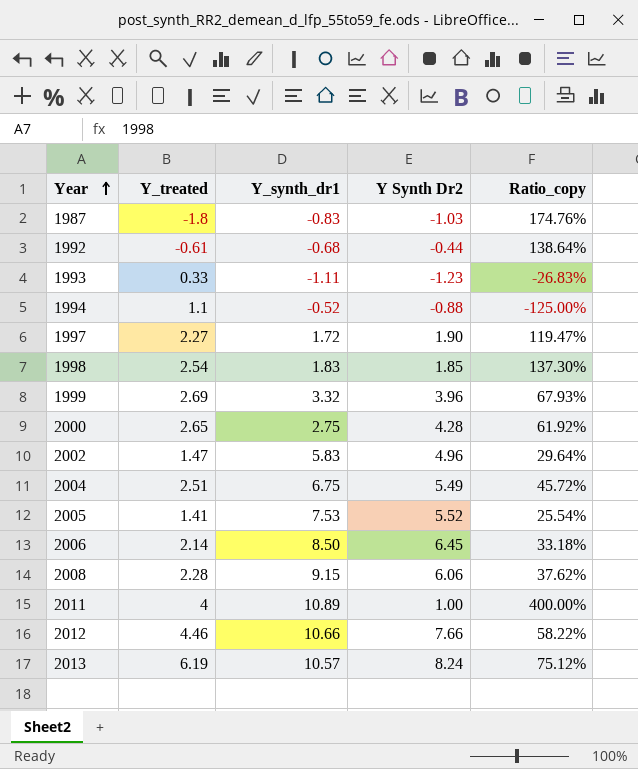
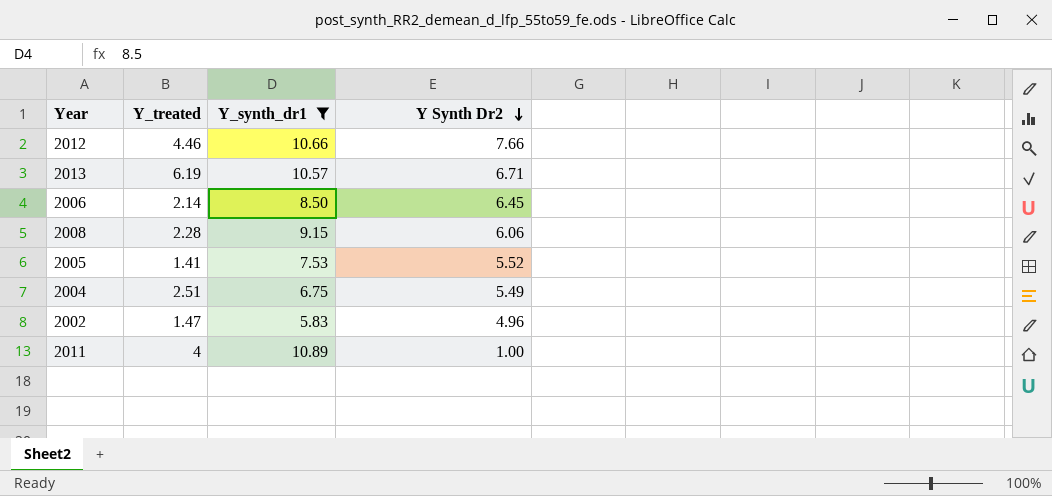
filter: none -> Y_synth_dr1 >= 5.83
row order: Year ascending -> Y Synth Dr2 descending
column Ratio_copy | formula: [Y_treated] / [Y Synth Dr2] -> none
2013 | Y Synth Dr2: 8.24 -> 6.71

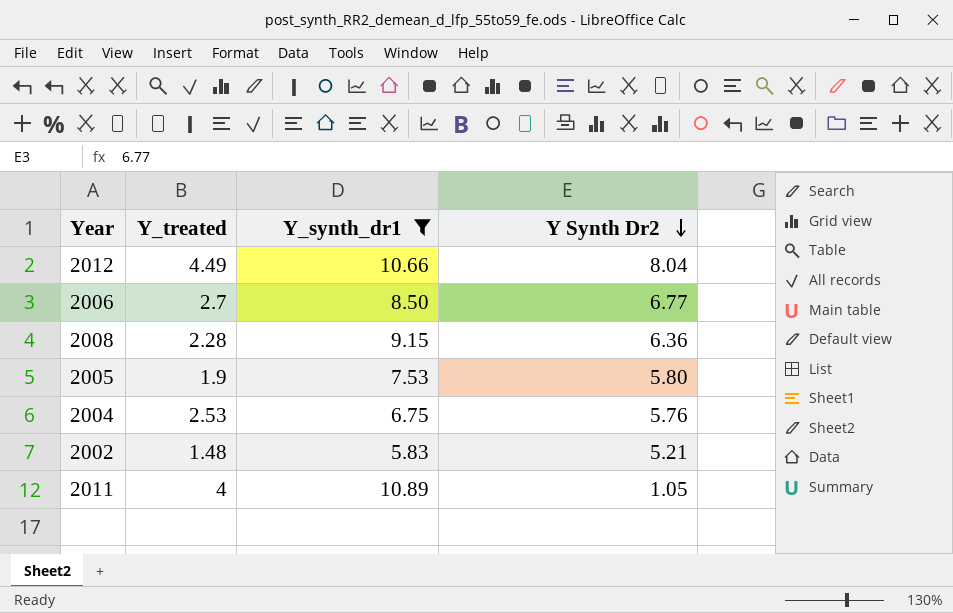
row 2013: 6.19 | 10.57 | 6.71 -> none
2012 | Y_treated: 4.46 -> 4.49
2012 | Y Synth Dr2: 7.66 -> 8.04
2006 | Y_treated: 2.14 -> 2.7
2006 | Y Synth Dr2: 6.45 -> 6.77
2008 | Y Synth Dr2: 6.06 -> 6.36
2005 | Y_treated: 1.41 -> 1.9
2005 | Y Synth Dr2: 5.52 -> 5.80
2004 | Y_treated: 2.51 -> 2.53
2004 | Y Synth Dr2: 5.49 -> 5.76
2002 | Y_treated: 1.47 -> 1.48
2002 | Y Synth Dr2: 4.96 -> 5.21
2011 | Y Synth Dr2: 1.00 -> 1.05

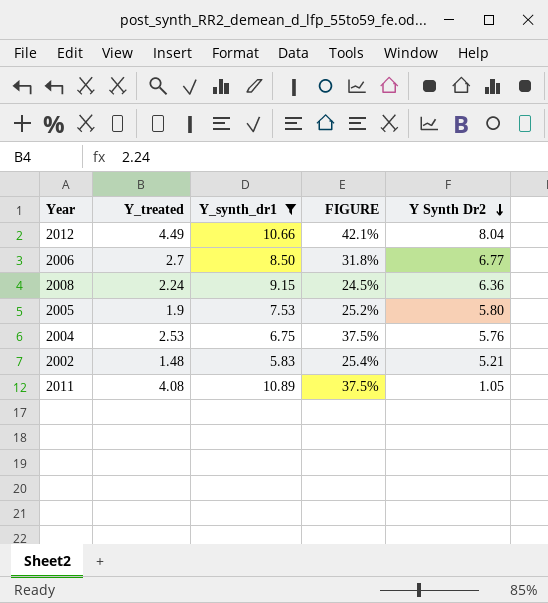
column FIGURE | formula: none -> [Y_treated] / [Y_synth_dr1]
2008 | Y_treated: 2.28 -> 2.24
2011 | Y_treated: 4 -> 4.08

